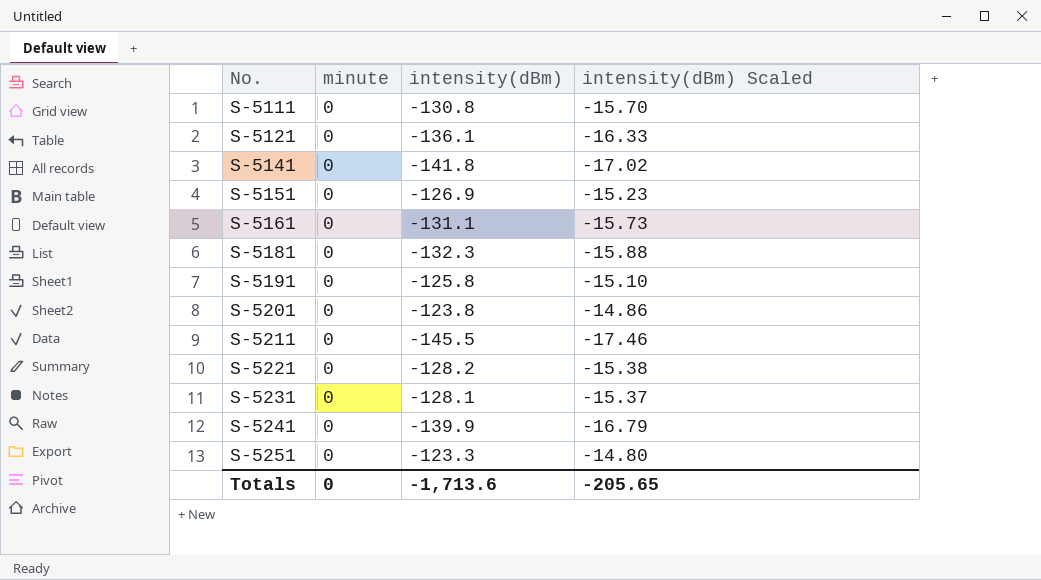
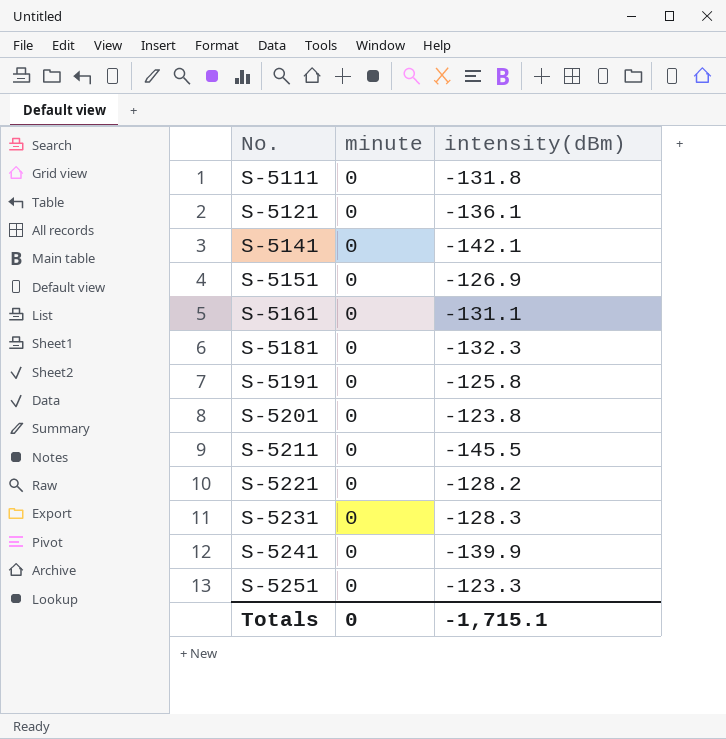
column intensity(dBm) Scaled | formula: [intensity(dBm)] * 0.12 -> none
S-5111 | intensity(dBm): -130.8 -> -131.8
S-5141 | intensity(dBm): -141.8 -> -142.1
S-5231 | intensity(dBm): -128.1 -> -128.3
Totals | intensity(dBm): -1,713.6 -> -1,715.1

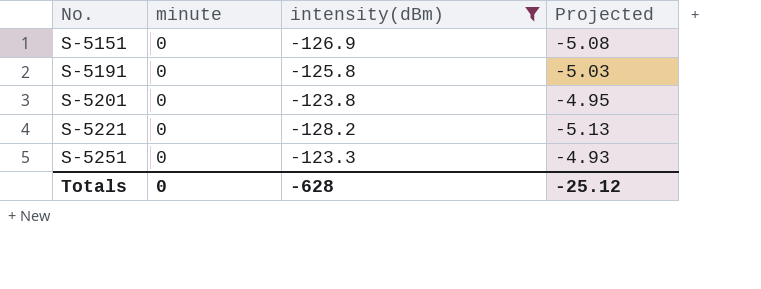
filter: none -> intensity(dBm) >= -128.2
column Projected | formula: none -> [intensity(dBm)] * 0.04
Totals | intensity(dBm): -1,715.1 -> -628

